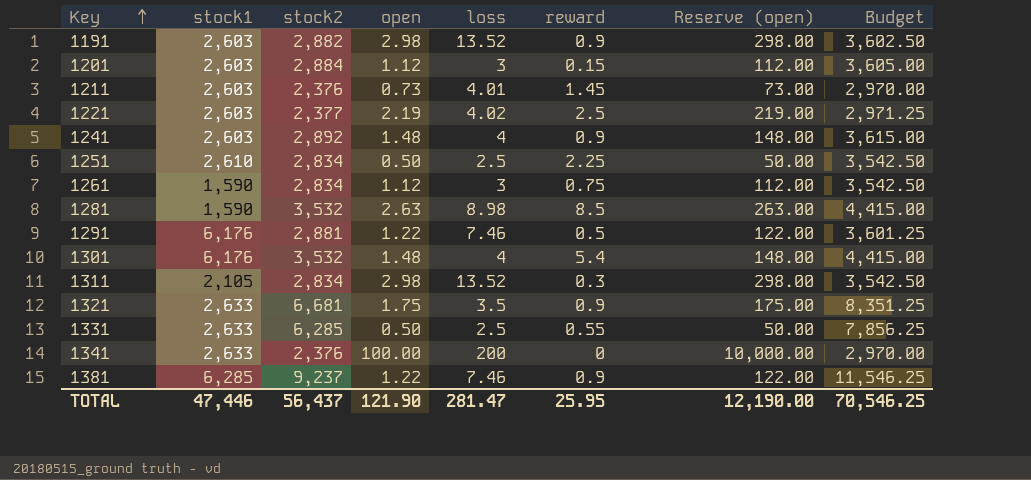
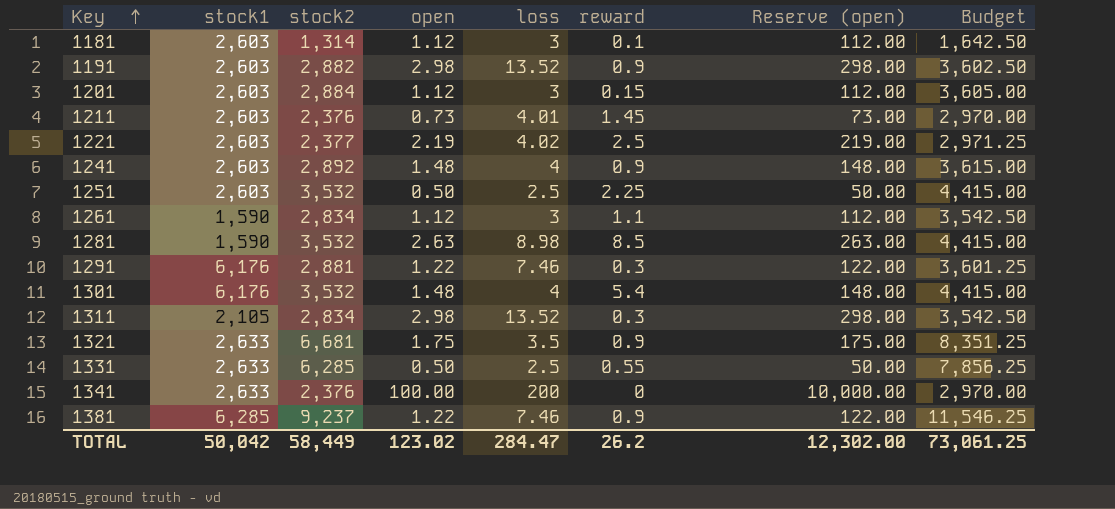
row 1181: none -> 2,603 | 1,314 | 1.12 | 3 | 0.1 | 112.00 | 1,642.50
1251 | stock1: 2,610 -> 2,603
1251 | stock2: 2,834 -> 3,532
1251 | Budget: 3,542.50 -> 4,415.00
1261 | reward: 0.75 -> 1.1
1291 | reward: 0.5 -> 0.3
TOTAL | stock1: 47,446 -> 50,042
TOTAL | stock2: 56,437 -> 58,449
TOTAL | open: 121.90 -> 123.02
TOTAL | loss: 281.47 -> 284.47
TOTAL | reward: 25.95 -> 26.2
TOTAL | Reserve (open): 12,190.00 -> 12,302.00
TOTAL | Budget: 70,546.25 -> 73,061.25

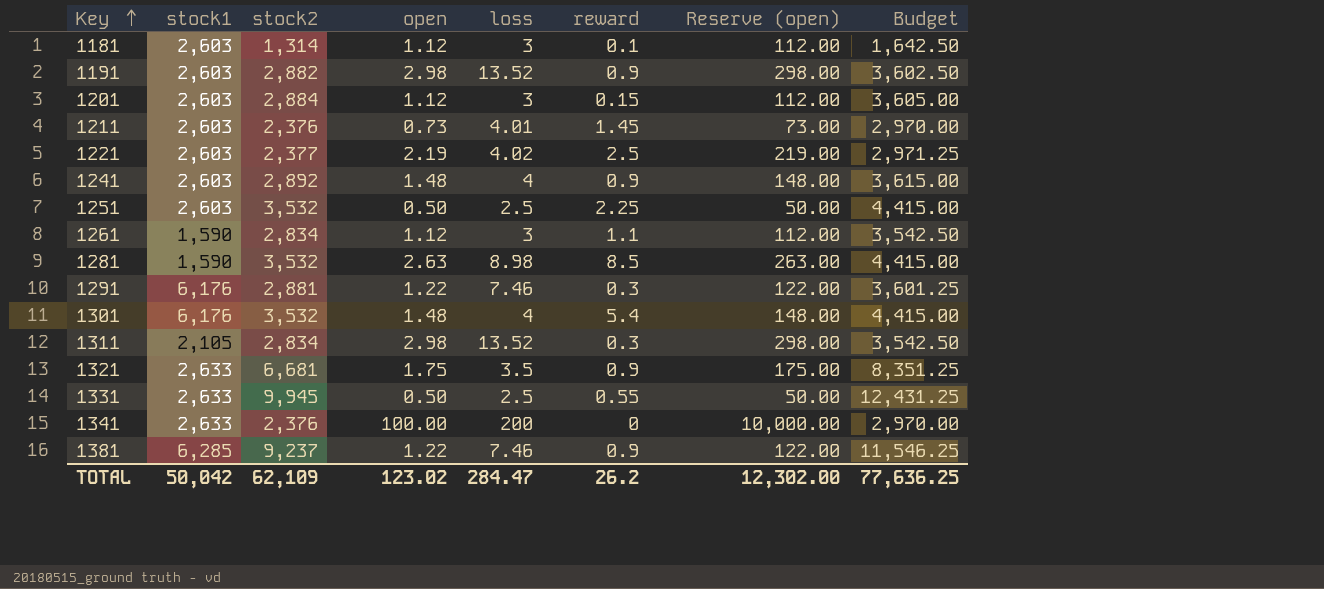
1331 | stock2: 6,285 -> 9,945
1331 | Budget: 7,856.25 -> 12,431.25
TOTAL | stock2: 58,449 -> 62,109
TOTAL | Budget: 73,061.25 -> 77,636.25

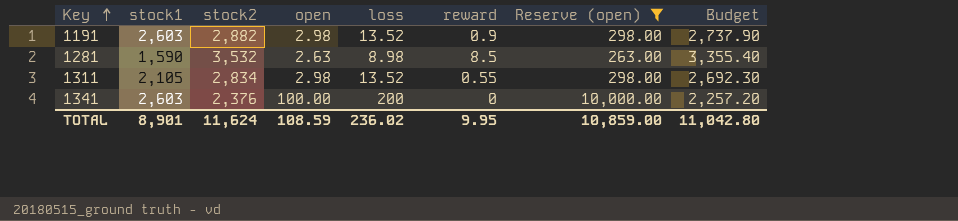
filter: none -> Reserve (open) >= 263.00
column Budget | formula: [stock2] * 1.25 -> [stock2] * 0.95
1311 | reward: 0.3 -> 0.55
1341 | stock1: 2,633 -> 2,603
TOTAL | stock1: 50,042 -> 8,901
TOTAL | stock2: 62,109 -> 11,624
TOTAL | open: 123.02 -> 108.59
TOTAL | loss: 284.47 -> 236.02
TOTAL | reward: 26.2 -> 9.95
TOTAL | Reserve (open): 12,302.00 -> 10,859.00
TOTAL | Budget: 77,636.25 -> 11,042.80

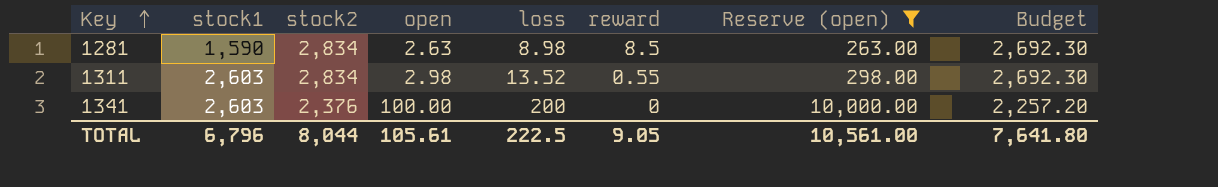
row 1191: 2,603 | 2,882 | 2.98 | 13.52 | 0.9 | 298.00 | 2,737.90 -> none
1281 | stock2: 3,532 -> 2,834
1281 | Budget: 3,355.40 -> 2,692.30
1311 | stock1: 2,105 -> 2,603
TOTAL | stock1: 8,901 -> 6,796
TOTAL | stock2: 11,624 -> 8,044
TOTAL | open: 108.59 -> 105.61
TOTAL | loss: 236.02 -> 222.5
TOTAL | reward: 9.95 -> 9.05
TOTAL | Reserve (open): 10,859.00 -> 10,561.00
TOTAL | Budget: 11,042.80 -> 7,641.80

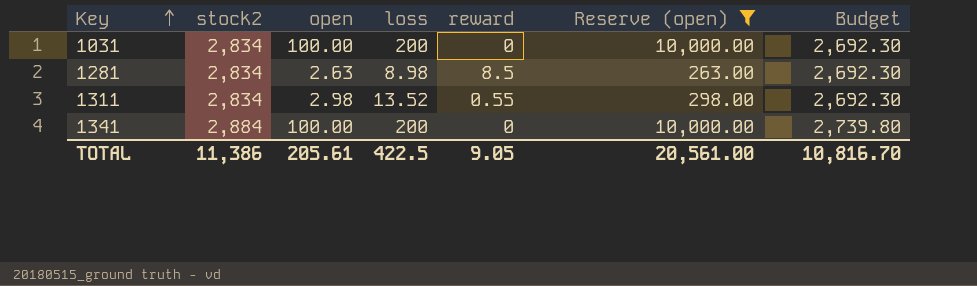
column stock1 | position: 2 -> none
row 1031: none -> 2,834 | 100.00 | 200 | 0 | 10,000.00 | 2,692.30
1341 | stock2: 2,376 -> 2,884
1341 | Budget: 2,257.20 -> 2,739.80
TOTAL | stock2: 8,044 -> 11,386
TOTAL | open: 105.61 -> 205.61
TOTAL | loss: 222.5 -> 422.5
TOTAL | Reserve (open): 10,561.00 -> 20,561.00
TOTAL | Budget: 7,641.80 -> 10,816.70

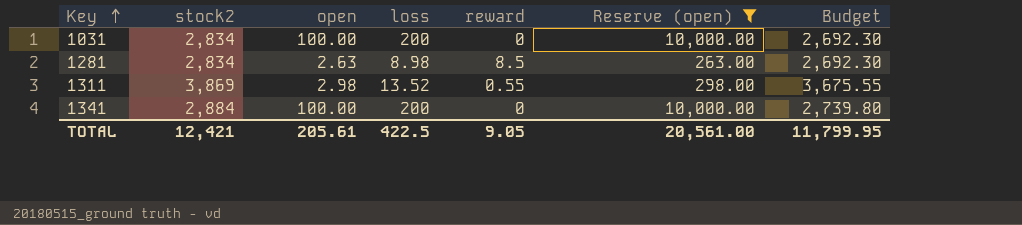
1311 | stock2: 2,834 -> 3,869
1311 | Budget: 2,692.30 -> 3,675.55
TOTAL | stock2: 11,386 -> 12,421
TOTAL | Budget: 10,816.70 -> 11,799.95

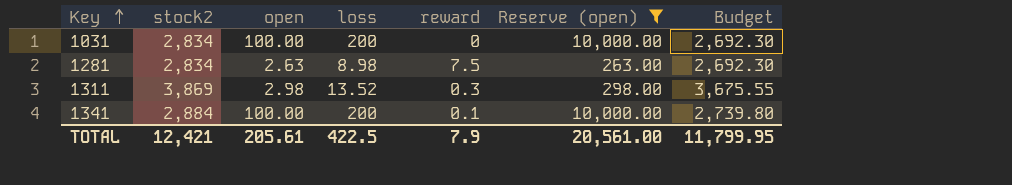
1281 | reward: 8.5 -> 7.5
1311 | reward: 0.55 -> 0.3
1341 | reward: 0 -> 0.1
TOTAL | reward: 9.05 -> 7.9

